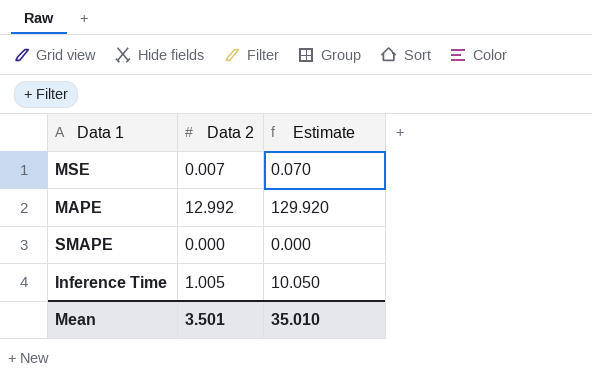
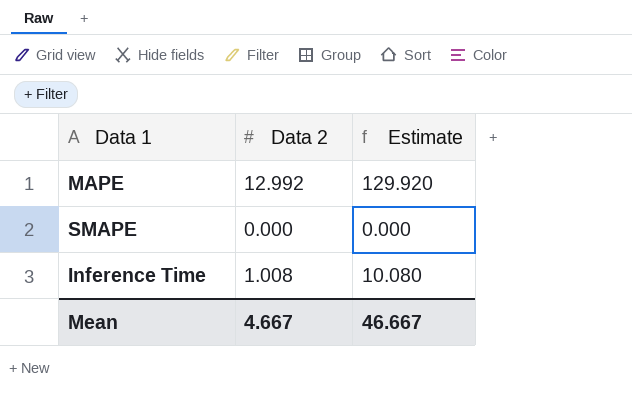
row MSE: 0.007 | 0.070 -> none
Inference Time | Data 2: 1.005 -> 1.008
Inference Time | Estimate: 10.050 -> 10.080
Mean | Data 2: 3.501 -> 4.667
Mean | Estimate: 35.010 -> 46.667

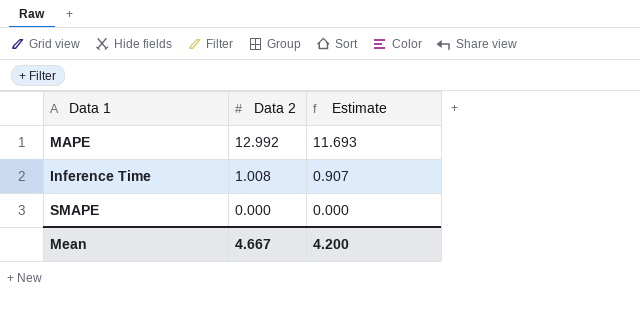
row order: none -> Data 2 descending
column Estimate | formula: [Data 2] * 10 -> [Data 2] * 0.9
Mean | Estimate: 46.667 -> 4.200

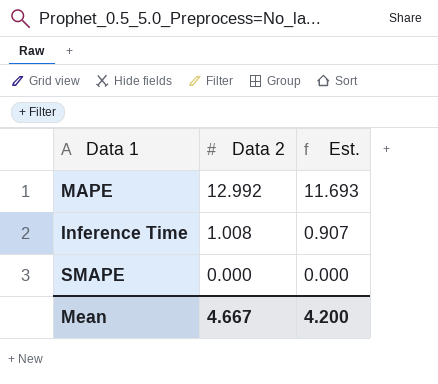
column name: Estimate -> Est.

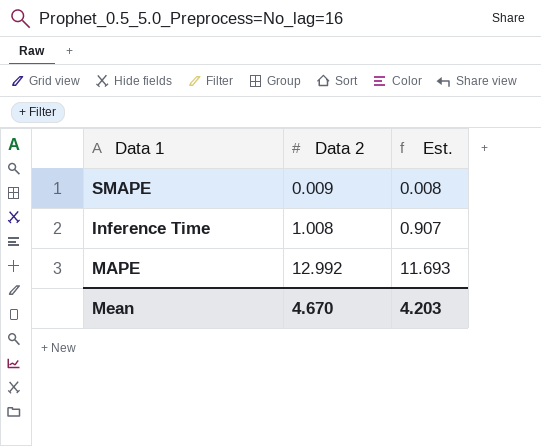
row order: Data 2 descending -> Data 2 ascending
SMAPE | Data 2: 0.000 -> 0.009
SMAPE | Est.: 0.000 -> 0.008
Mean | Data 2: 4.667 -> 4.670
Mean | Est.: 4.200 -> 4.203

